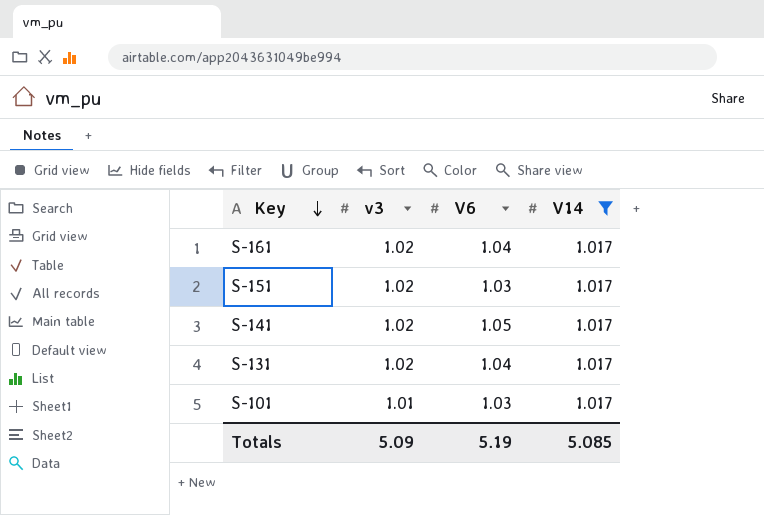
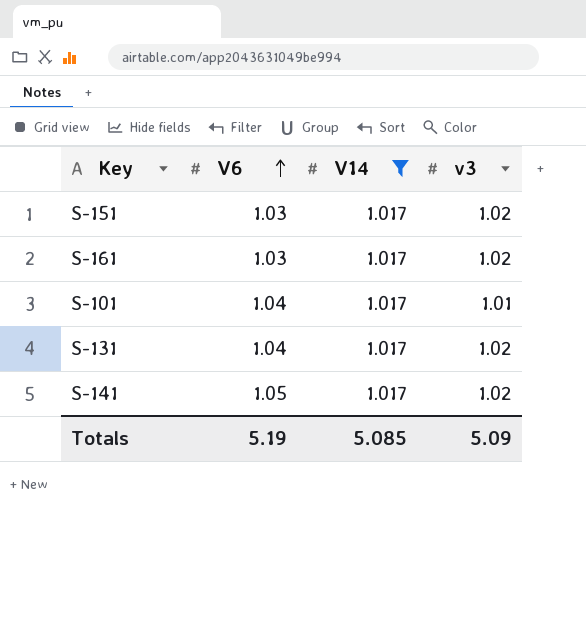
row order: Key descending -> V6 ascending
column v3 | position: 2 -> 4
S-161 | V6: 1.04 -> 1.03
S-101 | V6: 1.03 -> 1.04

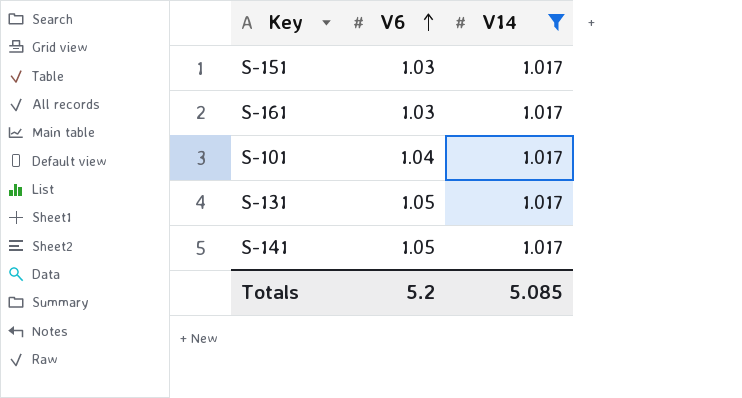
column v3 | position: 4 -> none
S-131 | V6: 1.04 -> 1.05
Totals | V6: 5.19 -> 5.2

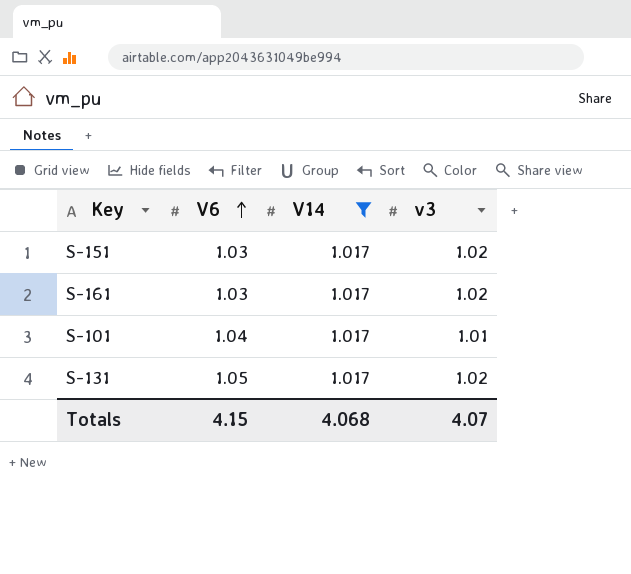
column v3 | position: none -> 4
row S-141: 1.05 | 1.017 -> none
Totals | V6: 5.2 -> 4.15
Totals | V14: 5.085 -> 4.068

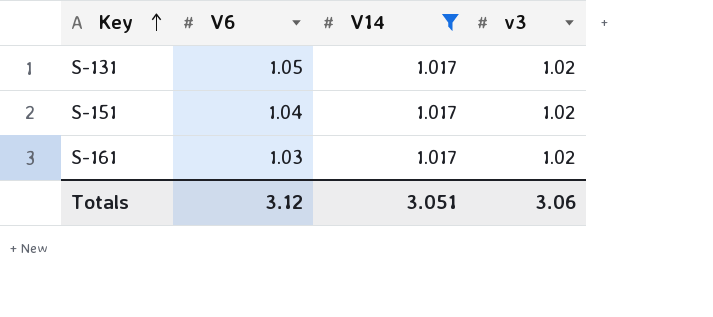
row order: V6 ascending -> Key ascending
row S-101: 1.04 | 1.017 | 1.01 -> none
S-151 | V6: 1.03 -> 1.04
Totals | V6: 4.15 -> 3.12
Totals | V14: 4.068 -> 3.051
Totals | v3: 4.07 -> 3.06

